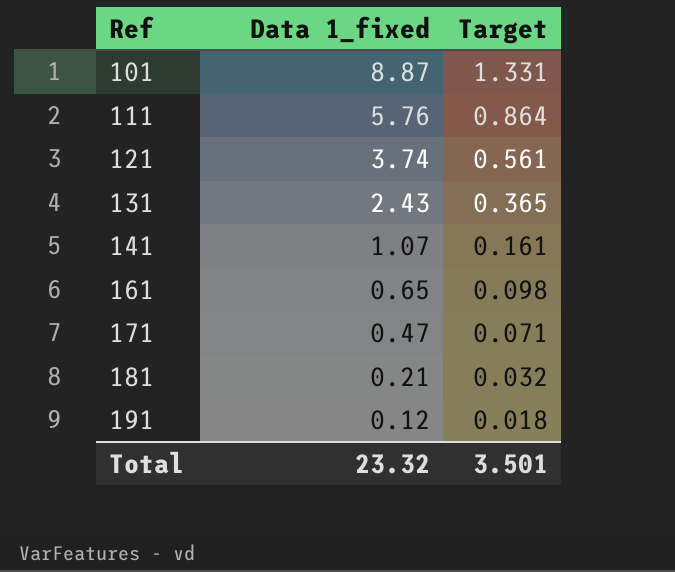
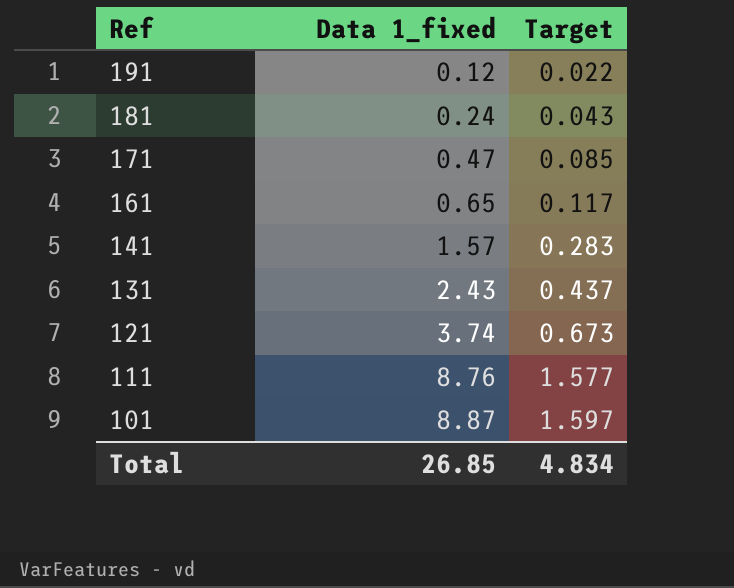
row order: Ref ascending -> Ref descending
column Target | formula: [Data 1_fixed] * 0.15 -> [Data 1_fixed] * 0.18
181 | Data 1_fixed: 0.21 -> 0.24
141 | Data 1_fixed: 1.07 -> 1.57
111 | Data 1_fixed: 5.76 -> 8.76
Total | Data 1_fixed: 23.32 -> 26.85
Total | Target: 3.501 -> 4.834

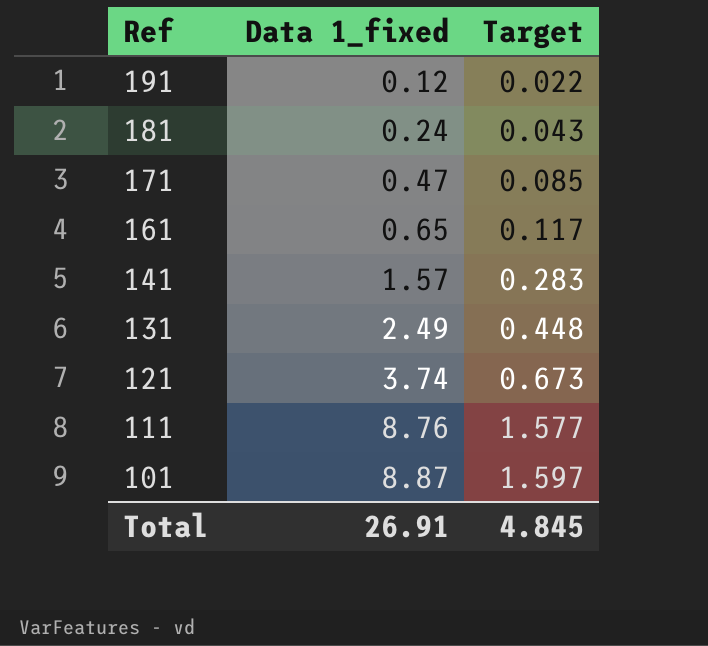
131 | Data 1_fixed: 2.43 -> 2.49
131 | Target: 0.437 -> 0.448
Total | Data 1_fixed: 26.85 -> 26.91
Total | Target: 4.834 -> 4.845

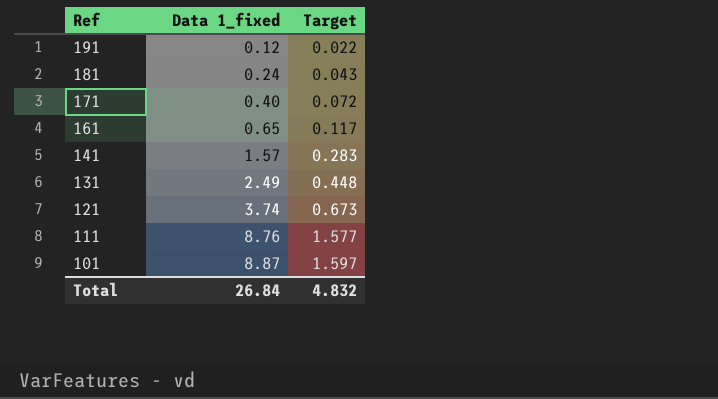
171 | Data 1_fixed: 0.47 -> 0.40
171 | Target: 0.085 -> 0.072
Total | Data 1_fixed: 26.91 -> 26.84
Total | Target: 4.845 -> 4.832

